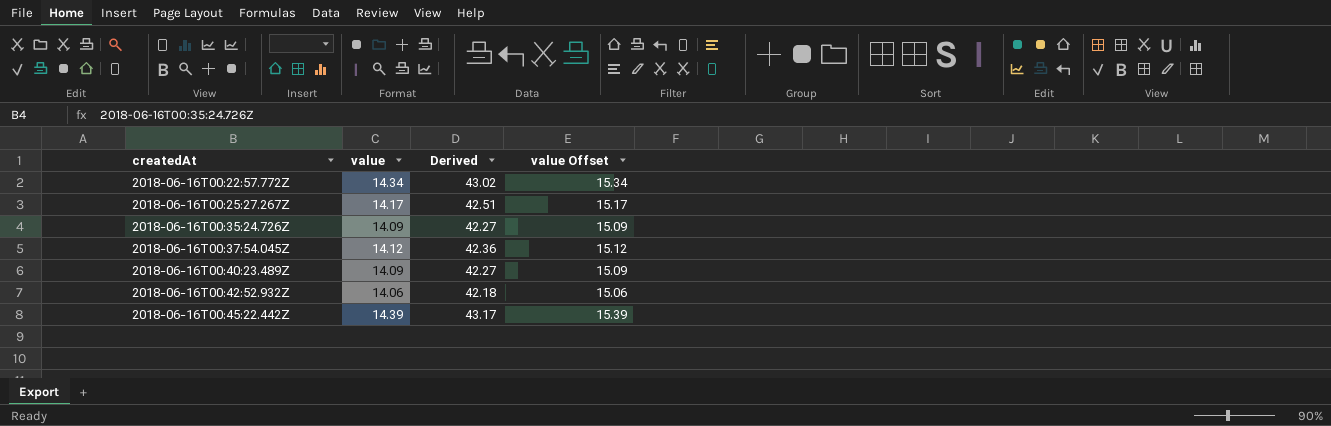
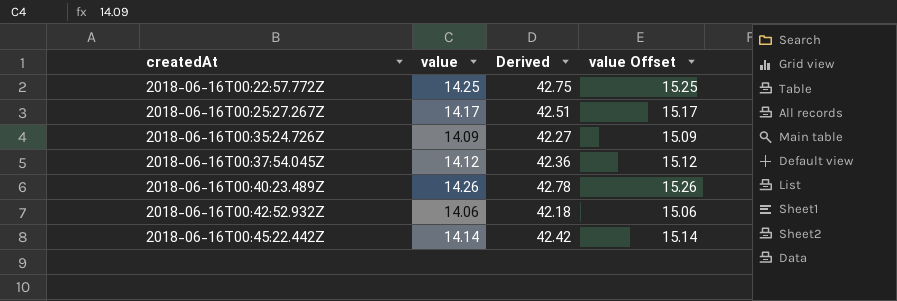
2018-06-16T00:22:57.772Z | value: 14.34 -> 14.25
2018-06-16T00:22:57.772Z | Derived: 43.02 -> 42.75
2018-06-16T00:22:57.772Z | value Offset: 15.34 -> 15.25
2018-06-16T00:40:23.489Z | value: 14.09 -> 14.26
2018-06-16T00:40:23.489Z | Derived: 42.27 -> 42.78
2018-06-16T00:40:23.489Z | value Offset: 15.09 -> 15.26
2018-06-16T00:45:22.442Z | value: 14.39 -> 14.14
2018-06-16T00:45:22.442Z | Derived: 43.17 -> 42.42
2018-06-16T00:45:22.442Z | value Offset: 15.39 -> 15.14

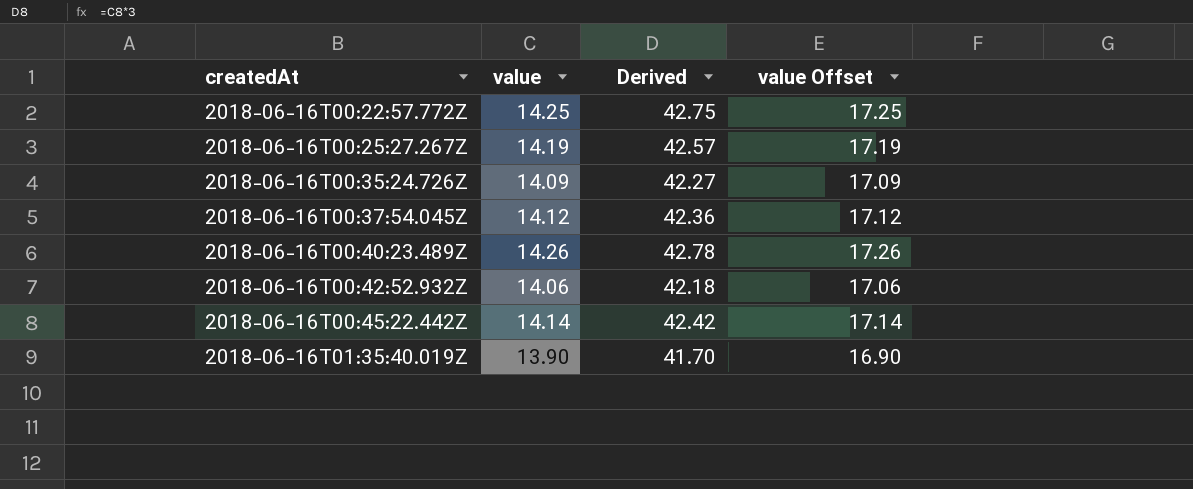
column value Offset | formula: [value] + 1 -> [value] + 3
2018-06-16T00:25:27.267Z | value: 14.17 -> 14.19
2018-06-16T00:25:27.267Z | Derived: 42.51 -> 42.57
row 2018-06-16T01:35:40.019Z: none -> 13.90 | 41.70 | 16.90

